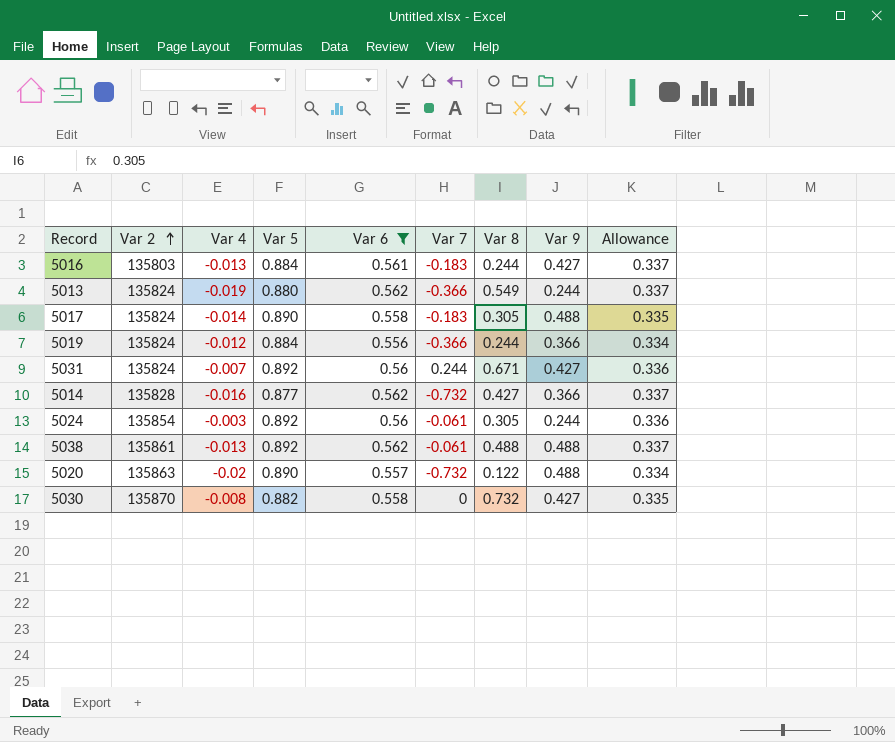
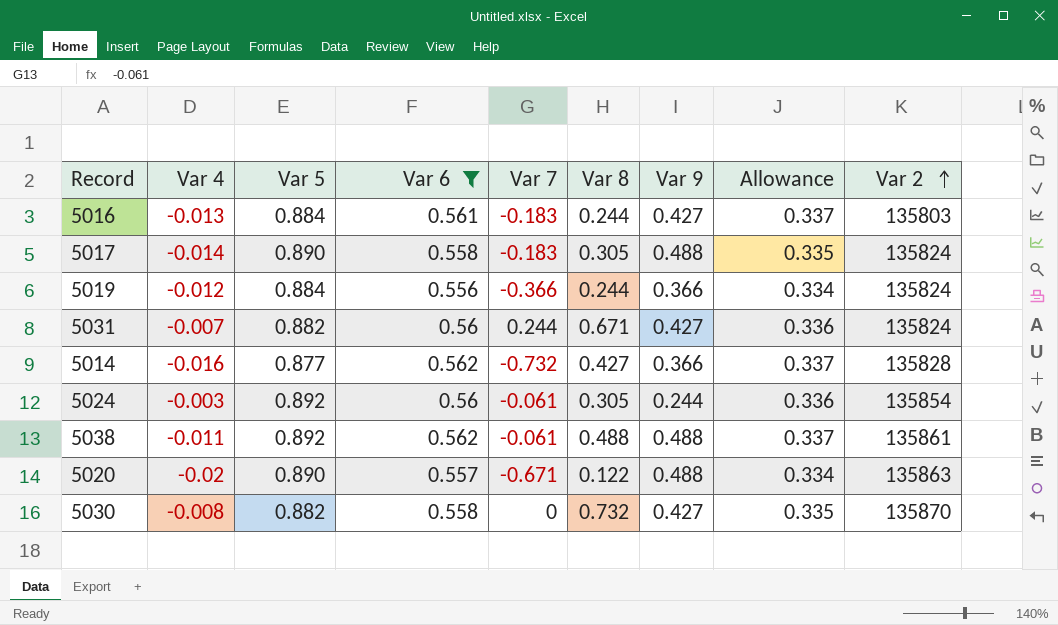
column Var 2 | position: 2 -> 9
row 5013: 135824 | -0.019 | 0.880 | 0.562 | -0.366 | 0.549 | 0.244 | 0.337 -> none
5031 | Var 5: 0.892 -> 0.882
5038 | Var 4: -0.013 -> -0.011
5020 | Var 7: -0.732 -> -0.671

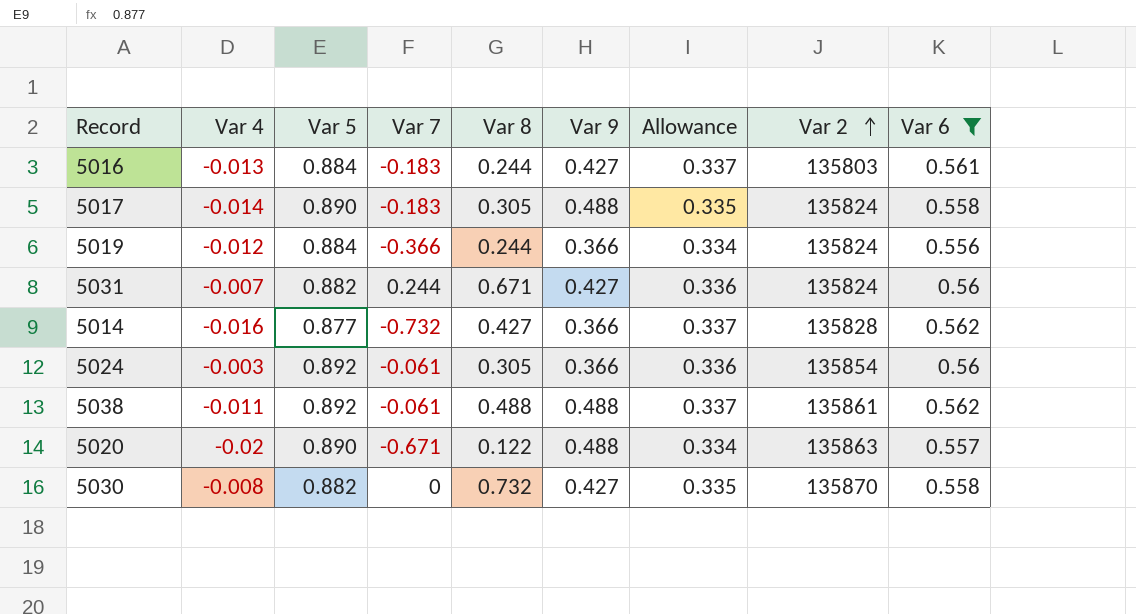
column Var 6 | position: 4 -> 9
5024 | Var 9: 0.244 -> 0.366

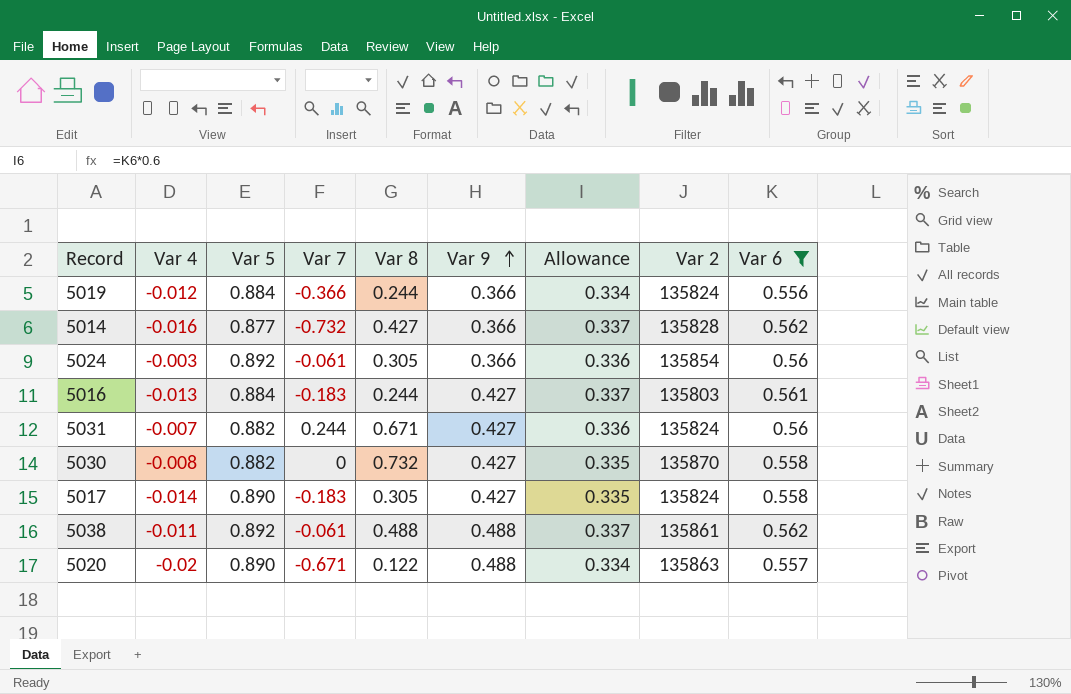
row order: Var 2 ascending -> Var 9 ascending
5017 | Var 9: 0.488 -> 0.427

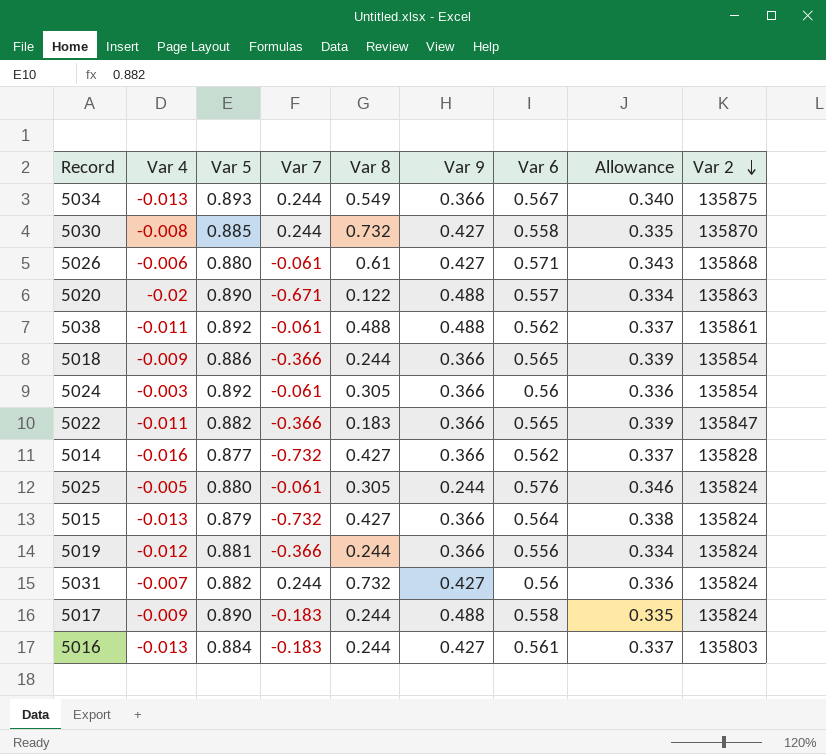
filter: Var 6 <= 0.562 -> none
row order: Var 9 ascending -> Var 2 descending
column Var 6 | position: 9 -> 7
5030 | Var 5: 0.882 -> 0.885
5030 | Var 7: 0 -> 0.244
5019 | Var 5: 0.884 -> 0.881
5031 | Var 8: 0.671 -> 0.732
5017 | Var 4: -0.014 -> -0.009
5017 | Var 8: 0.305 -> 0.244
5017 | Var 9: 0.427 -> 0.488

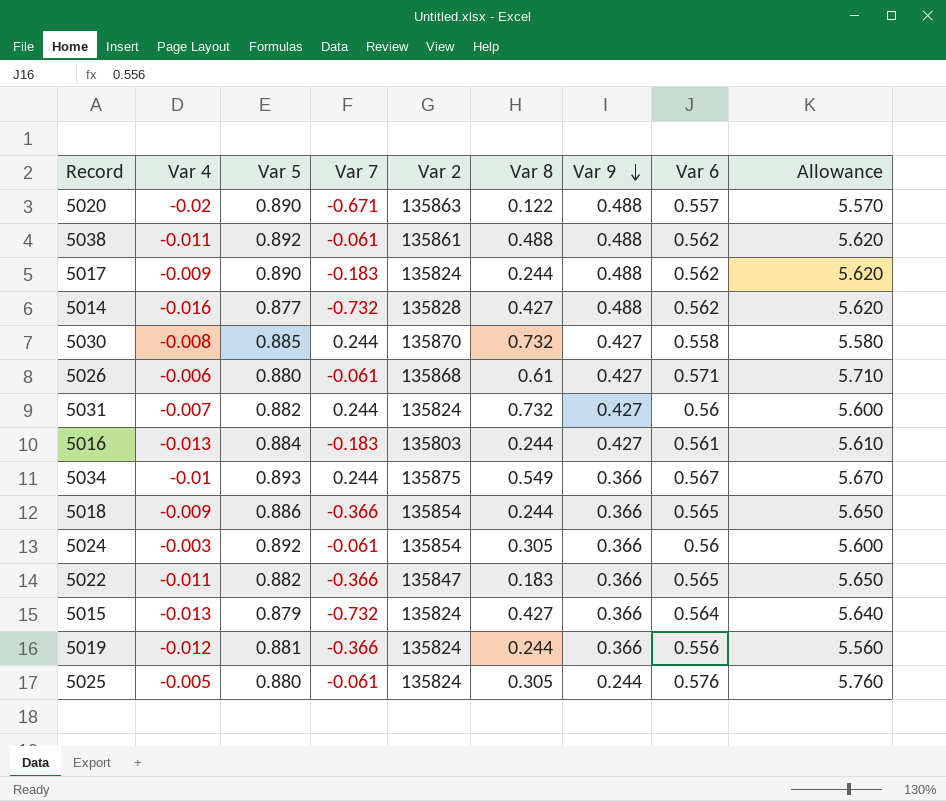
row order: Var 2 descending -> Var 9 descending
column Var 2 | position: 9 -> 5
column Allowance | formula: [Var 6] * 0.6 -> [Var 6] * 10
5017 | Var 6: 0.558 -> 0.562
5014 | Var 9: 0.366 -> 0.488
5034 | Var 4: -0.013 -> -0.01

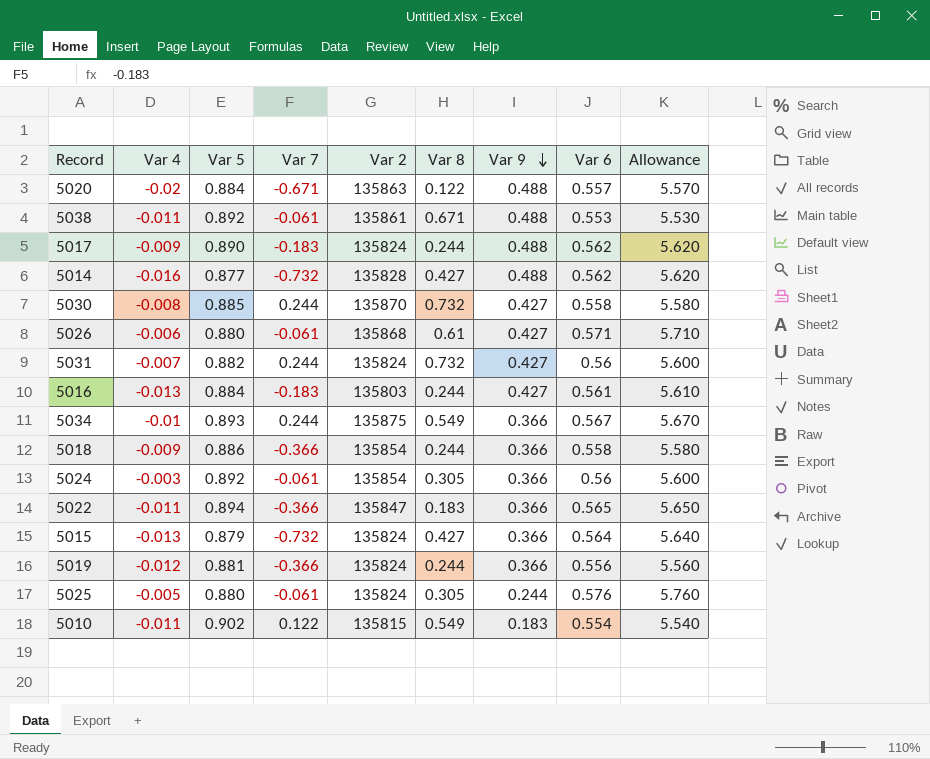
5020 | Var 5: 0.890 -> 0.884
5038 | Var 8: 0.488 -> 0.671
5038 | Var 6: 0.562 -> 0.553
5038 | Allowance: 5.620 -> 5.530
5018 | Var 6: 0.565 -> 0.558
5018 | Allowance: 5.650 -> 5.580
5022 | Var 5: 0.882 -> 0.894
row 5010: none -> -0.011 | 0.902 | 0.122 | 135815 | 0.549 | 0.183 | 0.554 | 5.540

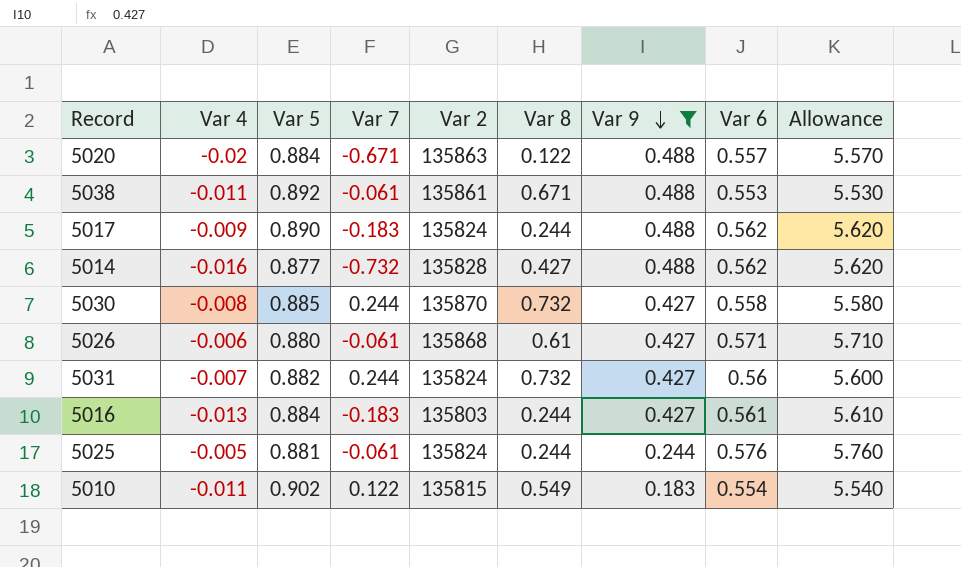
filter: none -> Var 9 != 0.366
5025 | Var 5: 0.880 -> 0.881
5025 | Var 8: 0.305 -> 0.244

